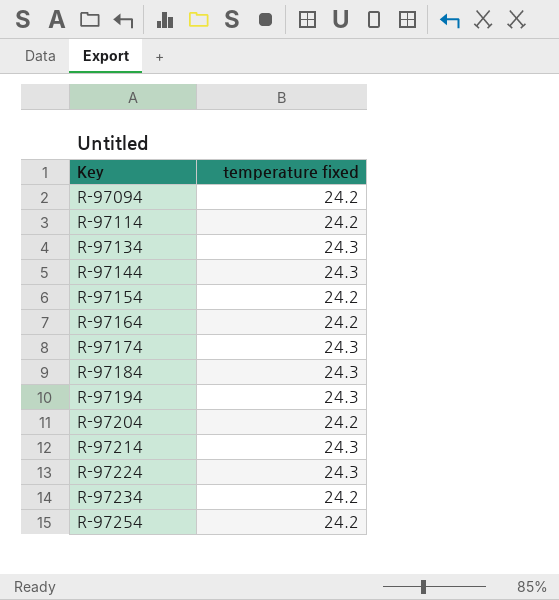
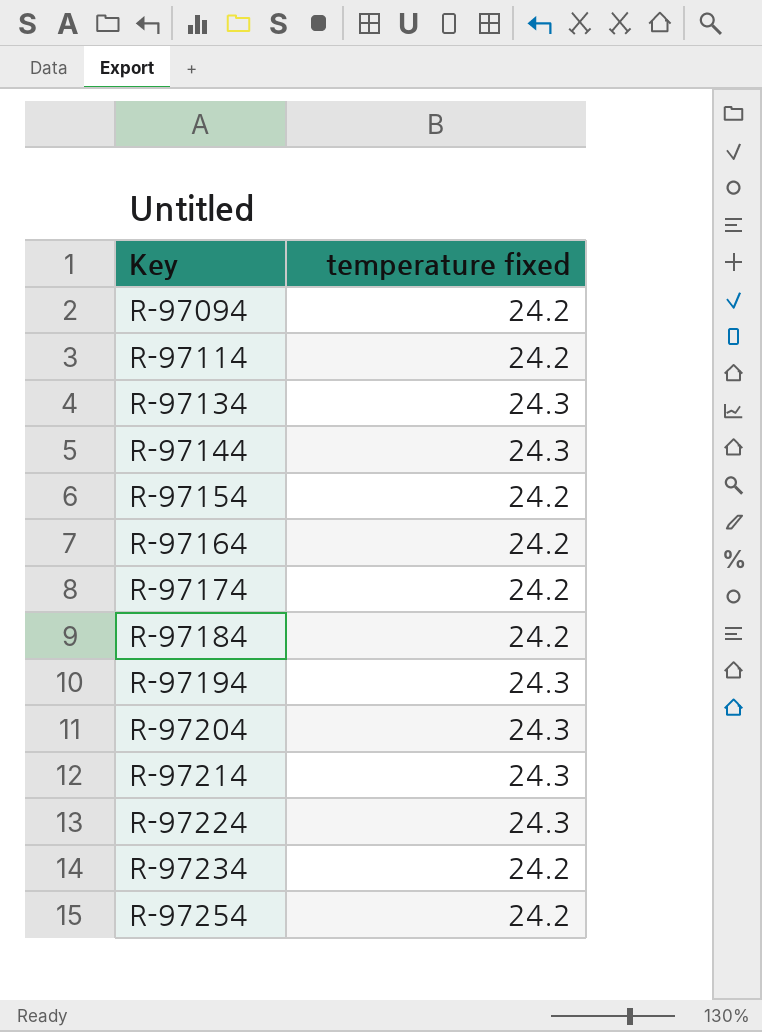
R-97174 | temperature fixed: 24.3 -> 24.2
R-97184 | temperature fixed: 24.3 -> 24.2
R-97204 | temperature fixed: 24.2 -> 24.3

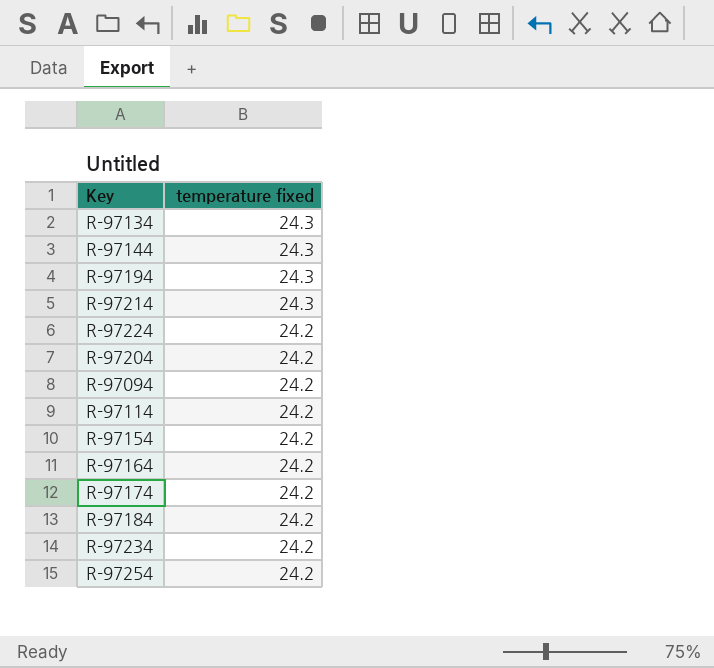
row order: Key ascending -> temperature fixed descending
R-97224 | temperature fixed: 24.3 -> 24.2
R-97204 | temperature fixed: 24.3 -> 24.2

